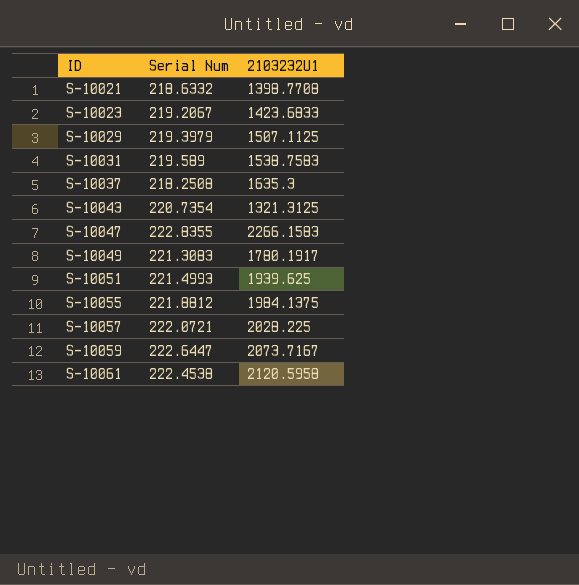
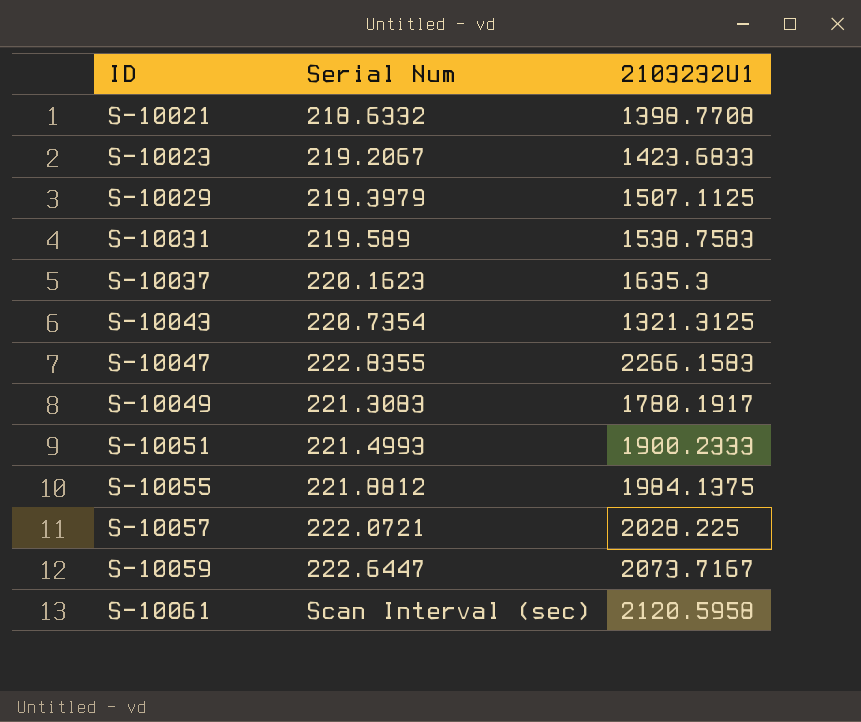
S-10037 | Serial Num: 218.2508 -> 220.1623
S-10051 | 2103232U1: 1939.625 -> 1900.2333
S-10061 | Serial Num: 222.4538 -> Scan Interval (sec)

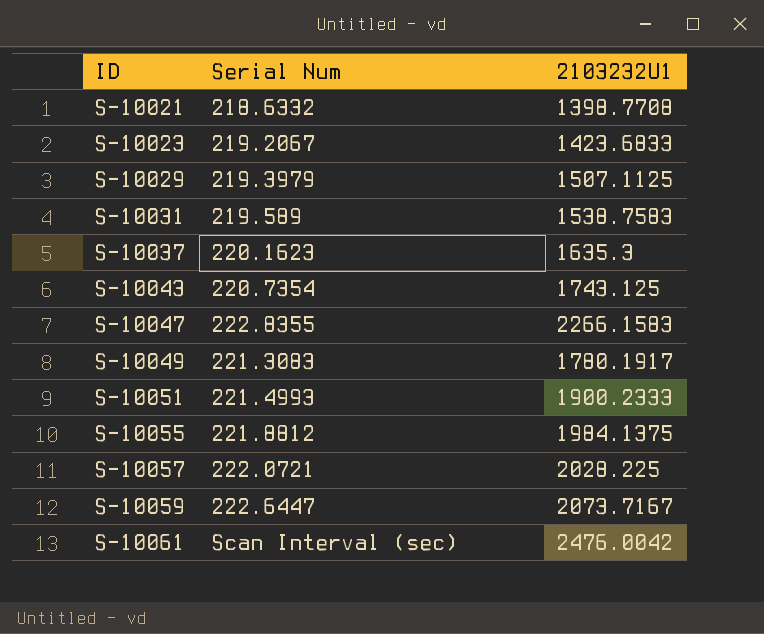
S-10043 | 2103232U1: 1321.3125 -> 1743.125
S-10061 | 2103232U1: 2120.5958 -> 2476.0042

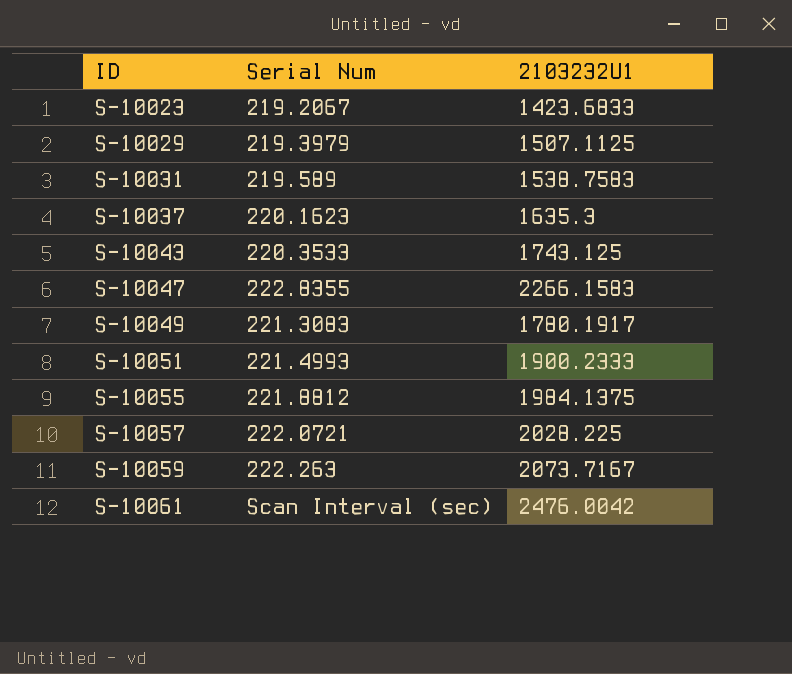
row S-10021: 218.6332 | 1398.7708 -> none
S-10043 | Serial Num: 220.7354 -> 220.3533
S-10059 | Serial Num: 222.6447 -> 222.263

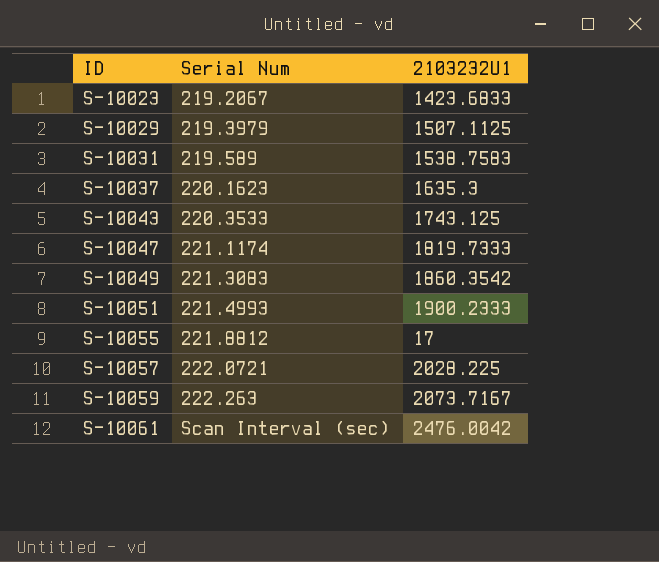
S-10047 | Serial Num: 222.8355 -> 221.1174
S-10047 | 2103232U1: 2266.1583 -> 1819.7333
S-10049 | 2103232U1: 1780.1917 -> 1860.3542
S-10055 | 2103232U1: 1984.1375 -> 17

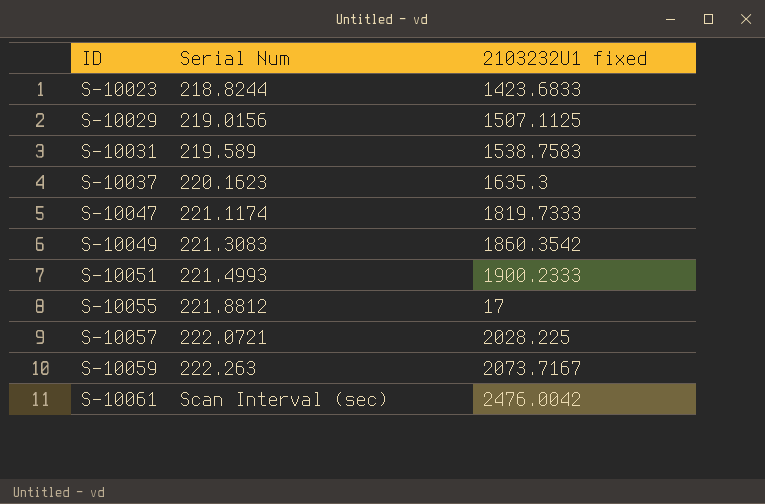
column name: 2103232U1 -> 2103232U1 fixed
row S-10043: 220.3533 | 1743.125 -> none
S-10023 | Serial Num: 219.2067 -> 218.8244
S-10029 | Serial Num: 219.3979 -> 219.0156

